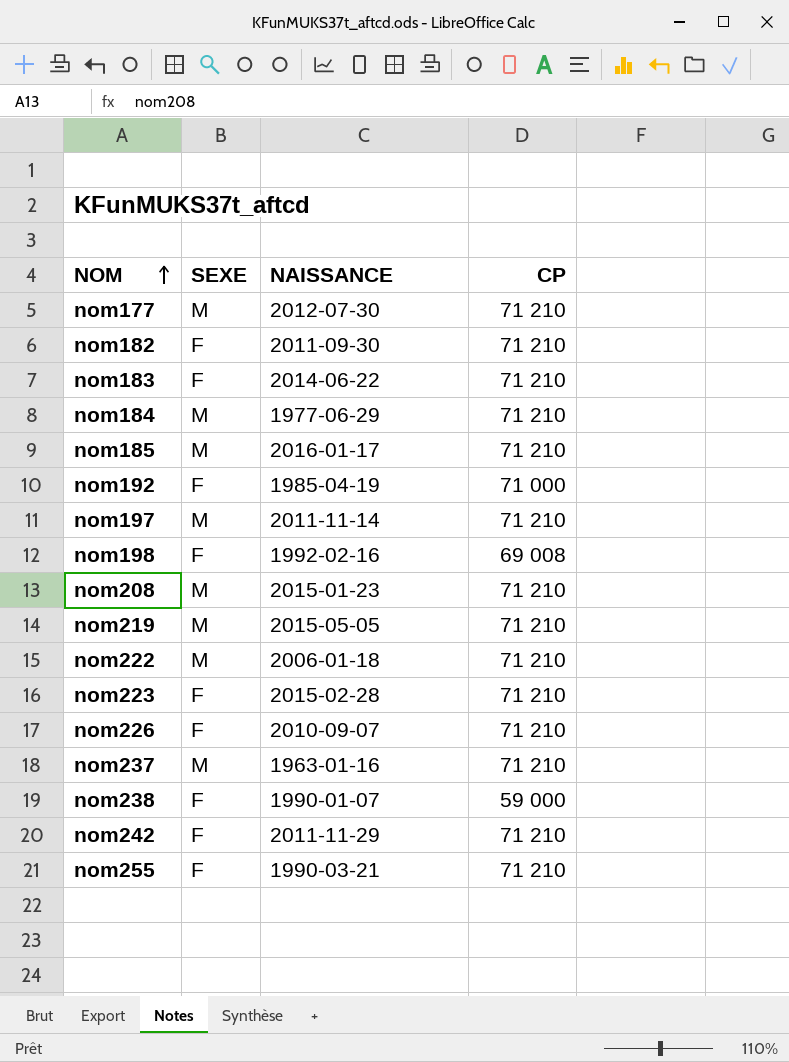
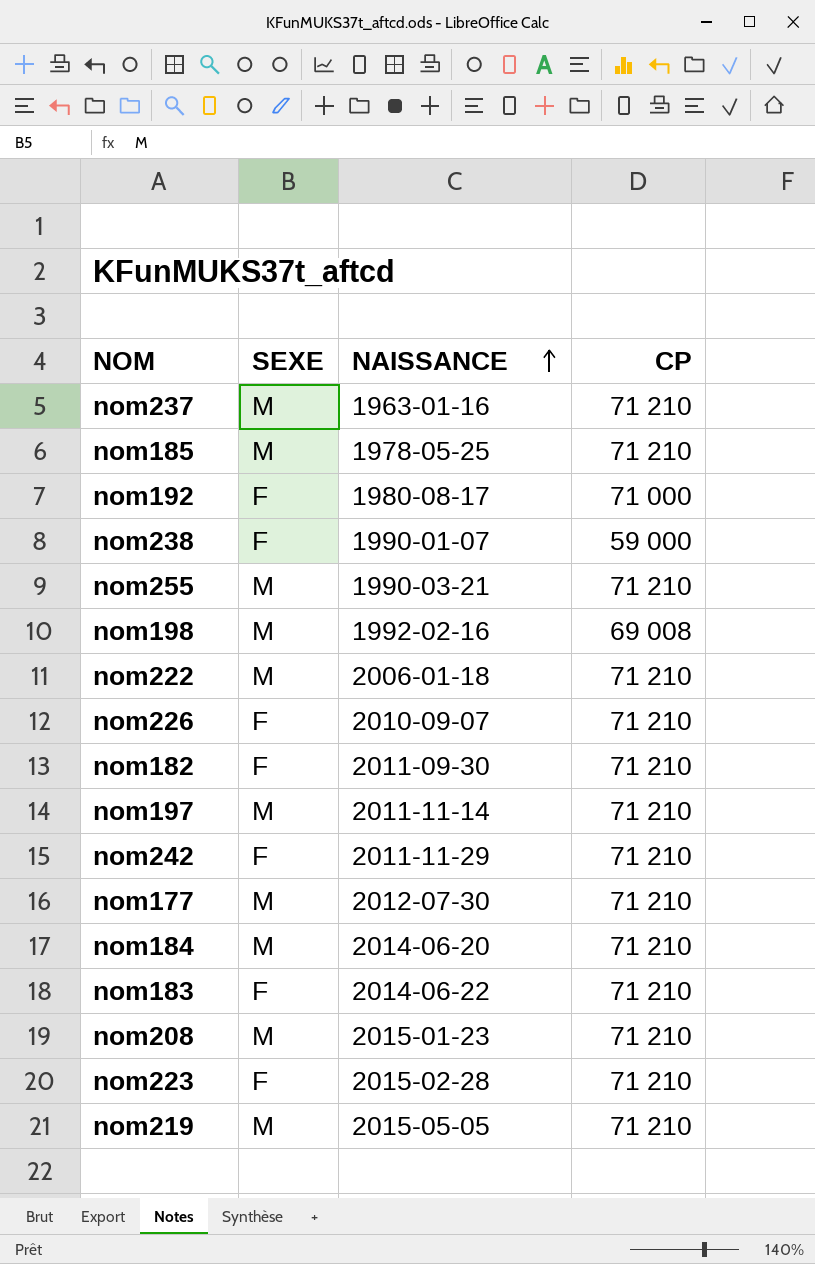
row order: NOM ascending -> NAISSANCE ascending
nom185 | NAISSANCE: 2016-01-17 -> 1978-05-25
nom192 | NAISSANCE: 1985-04-19 -> 1980-08-17
nom255 | SEXE: F -> M
nom198 | SEXE: F -> M
nom184 | NAISSANCE: 1977-06-29 -> 2014-06-20

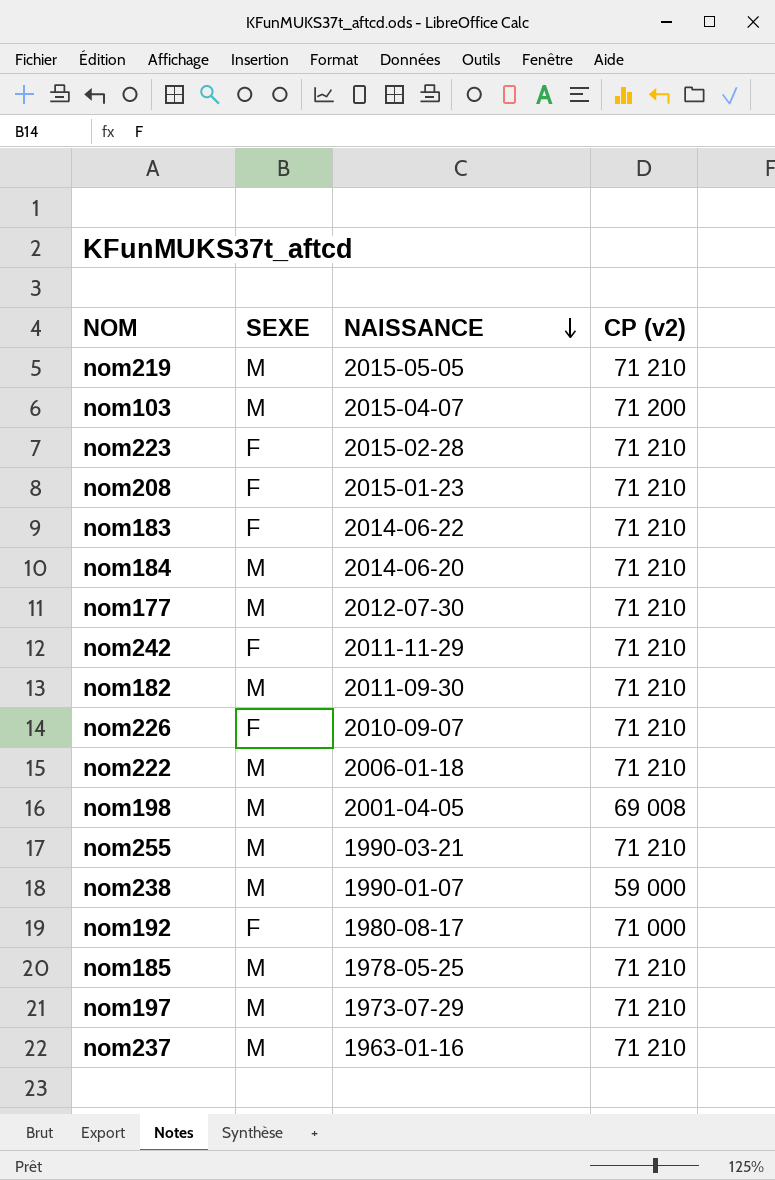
row order: NAISSANCE ascending -> NAISSANCE descending
column name: CP -> CP (v2)
row nom103: none -> M | 2015-04-07 | 71 200
nom208 | SEXE: M -> F
nom182 | SEXE: F -> M
nom198 | NAISSANCE: 1992-02-16 -> 2001-04-05
nom238 | SEXE: F -> M
nom197 | NAISSANCE: 2011-11-14 -> 1973-07-29

